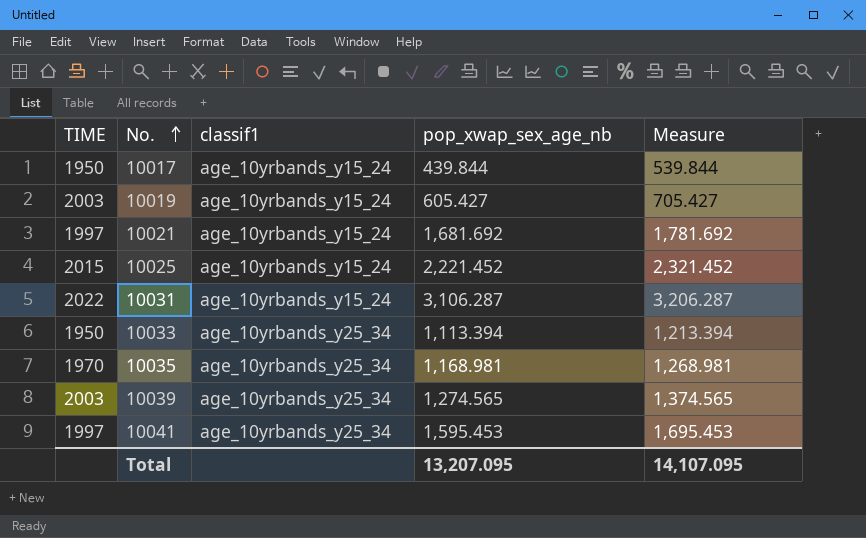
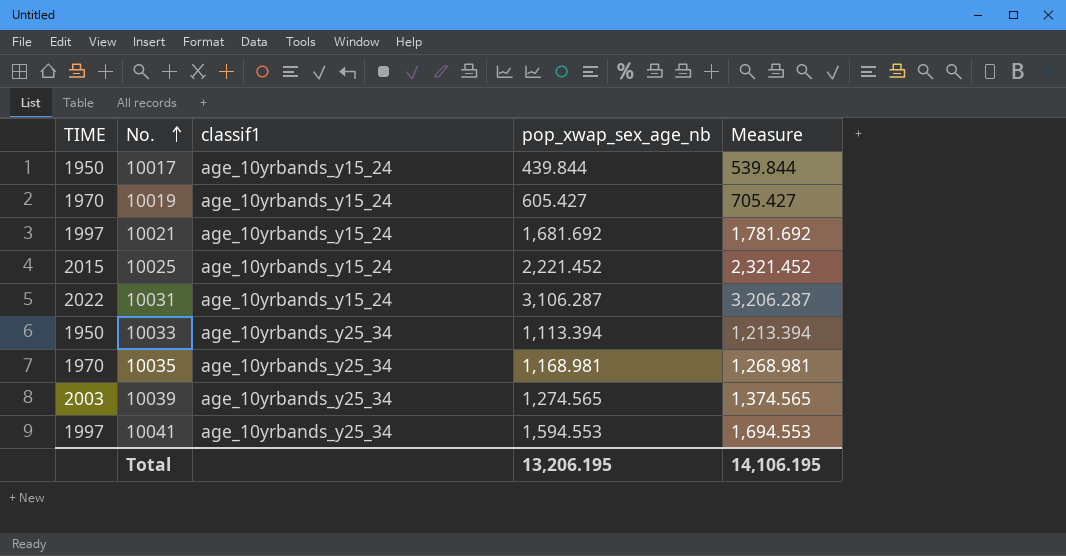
10019 | TIME: 2003 -> 1970
10041 | pop_xwap_sex_age_nb: 1,595.453 -> 1,594.553
10041 | Measure: 1,695.453 -> 1,694.553
Total | pop_xwap_sex_age_nb: 13,207.095 -> 13,206.195
Total | Measure: 14,107.095 -> 14,106.195

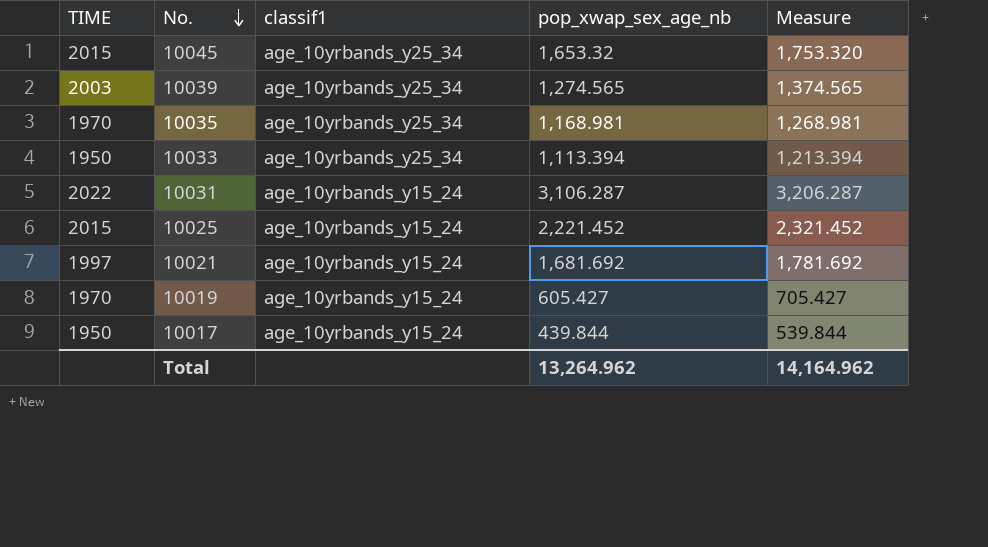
row order: No. ascending -> No. descending
row 10041: 1997 | age_10yrbands_y25_34 | 1,594.553 | 1,694.553 -> none
row 10045: none -> 2015 | age_10yrbands_y25_34 | 1,653.32 | 1,753.320
Total | pop_xwap_sex_age_nb: 13,206.195 -> 13,264.962
Total | Measure: 14,106.195 -> 14,164.962

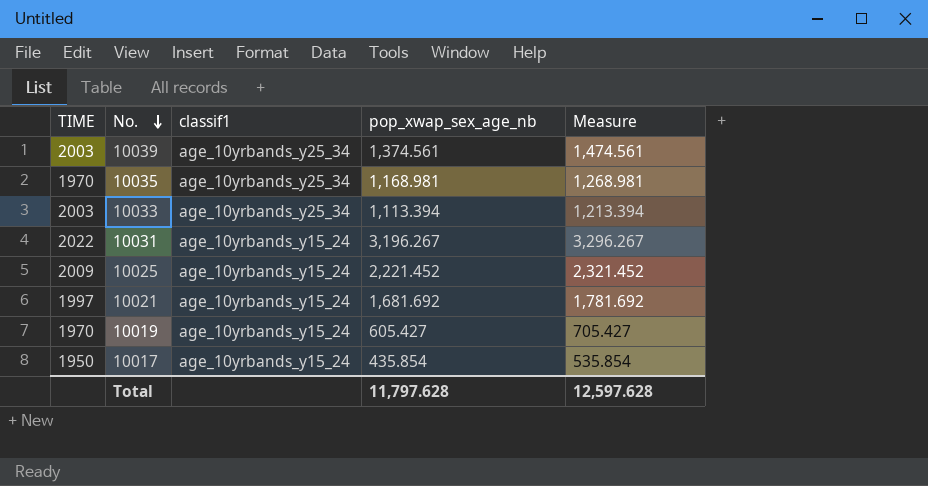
row 10045: 2015 | age_10yrbands_y25_34 | 1,653.32 | 1,753.320 -> none
10039 | pop_xwap_sex_age_nb: 1,274.565 -> 1,374.561
10039 | Measure: 1,374.565 -> 1,474.561
10033 | TIME: 1950 -> 2003
10031 | pop_xwap_sex_age_nb: 3,106.287 -> 3,196.267
10031 | Measure: 3,206.287 -> 3,296.267
10025 | TIME: 2015 -> 2009
10017 | pop_xwap_sex_age_nb: 439.844 -> 435.854
10017 | Measure: 539.844 -> 535.854
Total | pop_xwap_sex_age_nb: 13,264.962 -> 11,797.628
Total | Measure: 14,164.962 -> 12,597.628

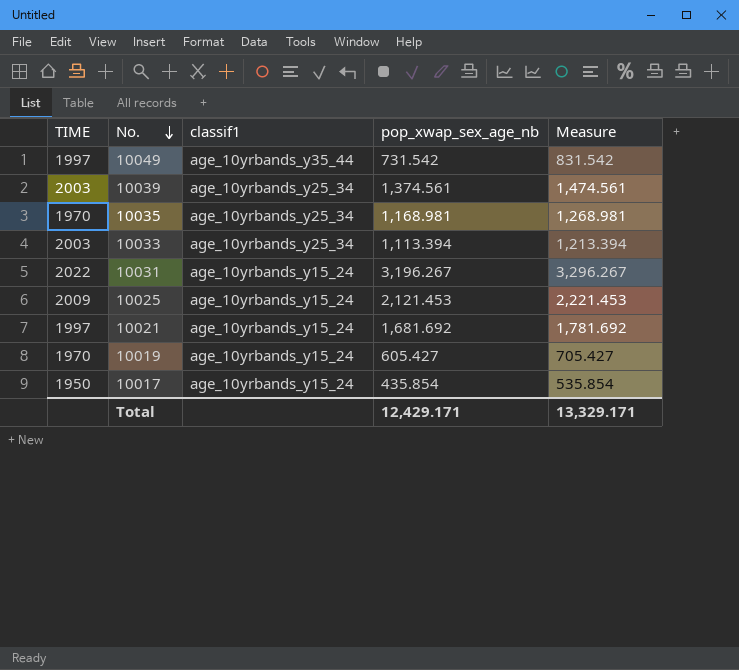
row 10049: none -> 1997 | age_10yrbands_y35_44 | 731.542 | 831.542
10025 | pop_xwap_sex_age_nb: 2,221.452 -> 2,121.453
10025 | Measure: 2,321.452 -> 2,221.453
Total | pop_xwap_sex_age_nb: 11,797.628 -> 12,429.171
Total | Measure: 12,597.628 -> 13,329.171

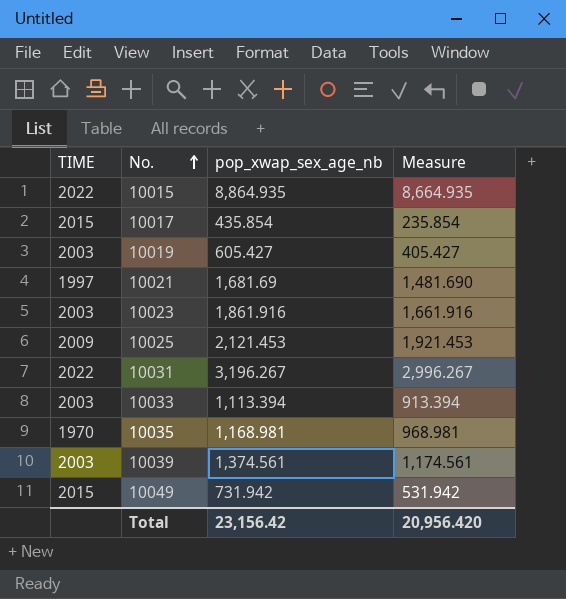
row order: No. descending -> No. ascending
column classif1 | position: 3 -> none
column Measure | formula: [pop_xwap_sex_age_nb] + 100 -> [pop_xwap_sex_age_nb] - 200
row 10015: none -> 2022 | 8,864.935 | 8,664.935
10017 | TIME: 1950 -> 2015
10019 | TIME: 1970 -> 2003
10021 | pop_xwap_sex_age_nb: 1,681.692 -> 1,681.69
row 10023: none -> 2003 | 1,861.916 | 1,661.916
10049 | TIME: 1997 -> 2015
10049 | pop_xwap_sex_age_nb: 731.542 -> 731.942
Total | pop_xwap_sex_age_nb: 12,429.171 -> 23,156.42
Total | Measure: 13,329.171 -> 20,956.420

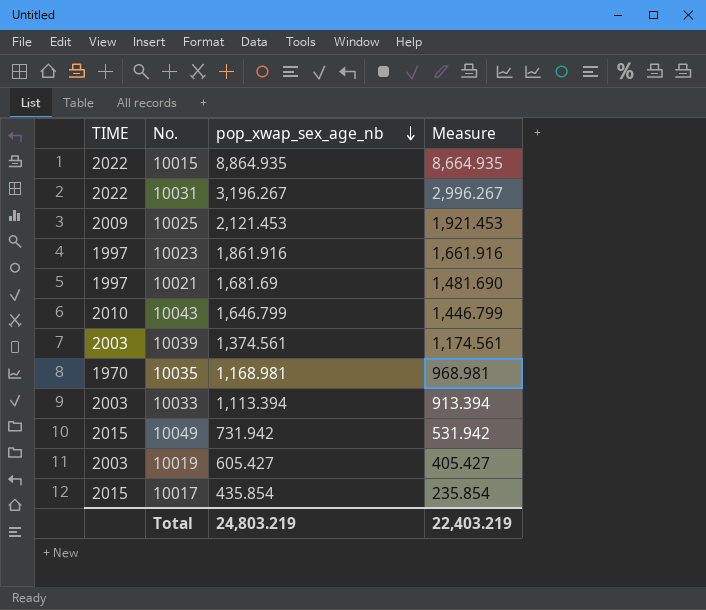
row order: No. ascending -> pop_xwap_sex_age_nb descending
10023 | TIME: 2003 -> 1997
row 10043: none -> 2010 | 1,646.799 | 1,446.799
Total | pop_xwap_sex_age_nb: 23,156.42 -> 24,803.219
Total | Measure: 20,956.420 -> 22,403.219

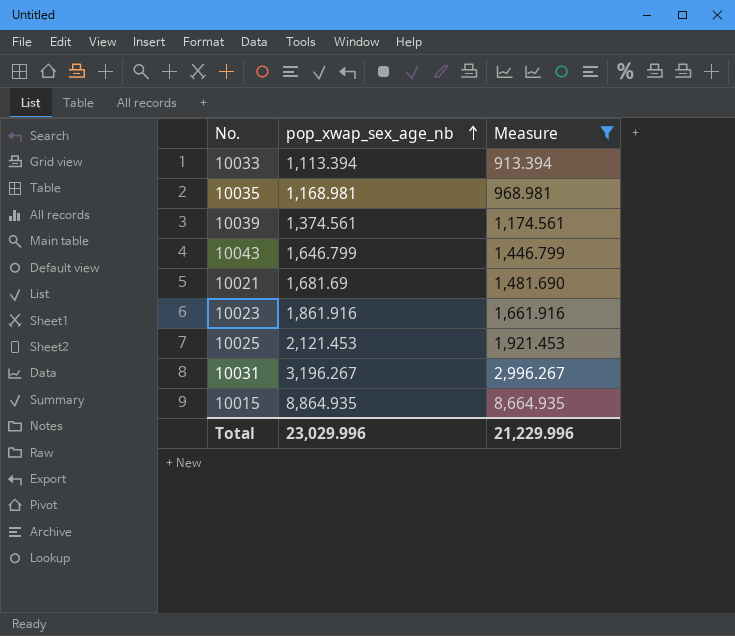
filter: none -> Measure >= 913.394
row order: pop_xwap_sex_age_nb descending -> pop_xwap_sex_age_nb ascending
column TIME | position: 1 -> none
Total | pop_xwap_sex_age_nb: 24,803.219 -> 23,029.996
Total | Measure: 22,403.219 -> 21,229.996

